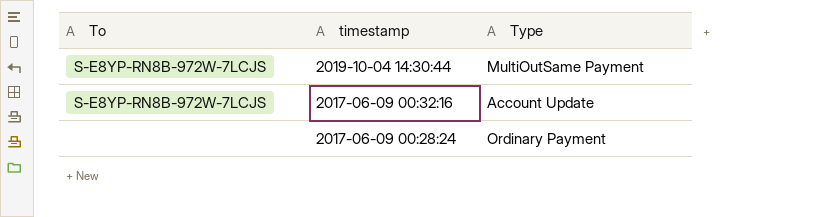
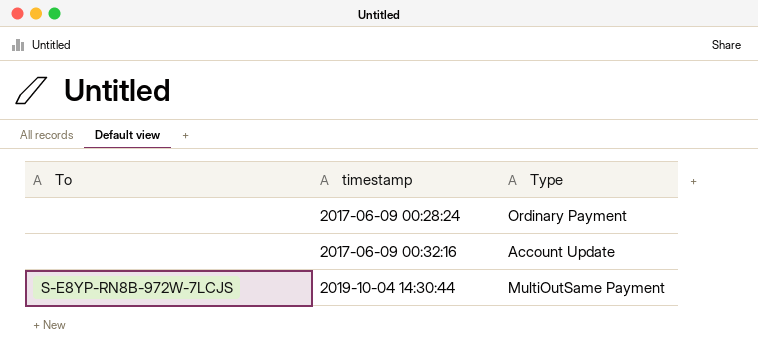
row order: timestamp descending -> timestamp ascending
2017-06-09 00:32:16 | To: S-E8YP-RN8B-972W-7LCJS -> none

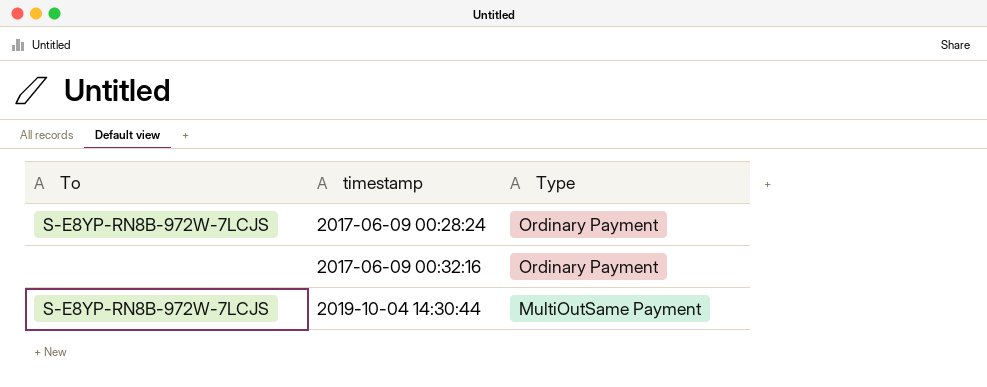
2017-06-09 00:28:24 | To: none -> S-E8YP-RN8B-972W-7LCJS
2017-06-09 00:32:16 | Type: Account Update -> Ordinary Payment

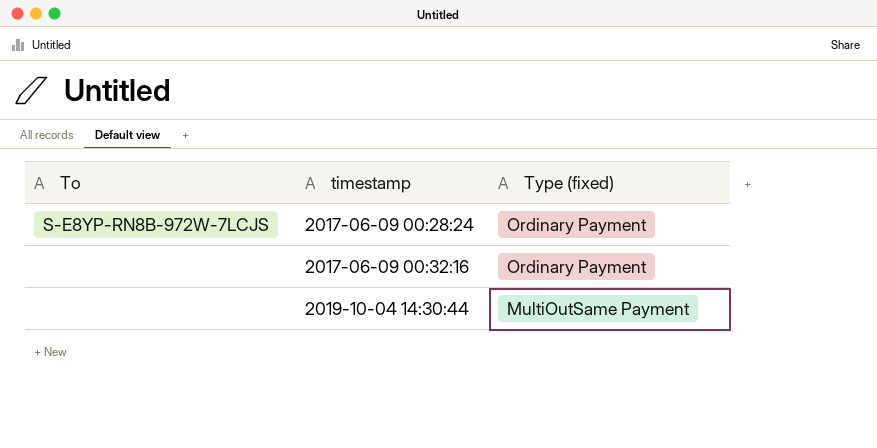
column name: Type -> Type (fixed)
2019-10-04 14:30:44 | To: S-E8YP-RN8B-972W-7LCJS -> none

